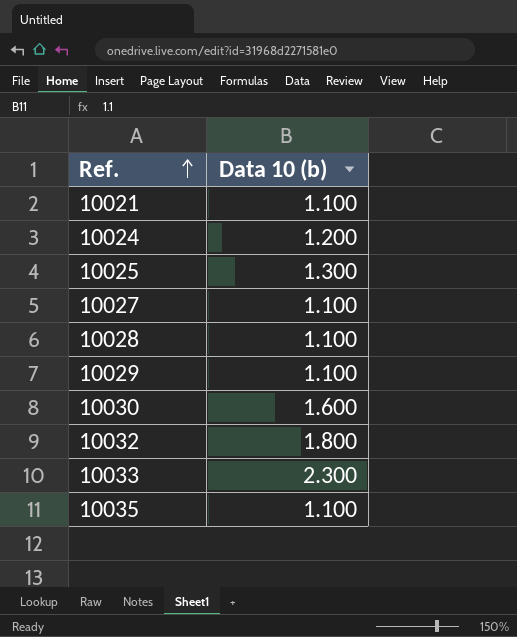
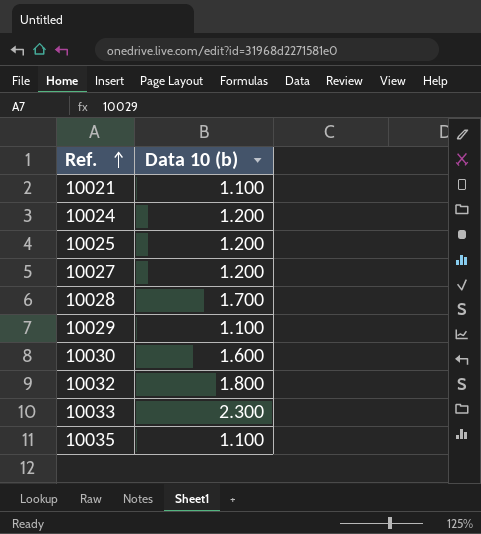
10025 | Data 10 (b): 1.300 -> 1.200
10027 | Data 10 (b): 1.100 -> 1.200
10028 | Data 10 (b): 1.100 -> 1.700

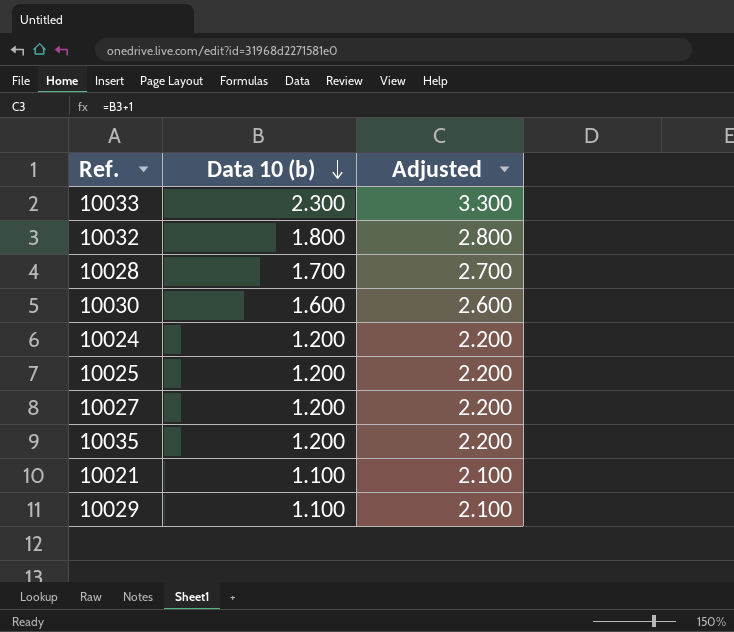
row order: Ref. ascending -> Data 10 (b) descending
column Adjusted | formula: none -> [Data 10 (b)] + 1
10035 | Data 10 (b): 1.100 -> 1.200

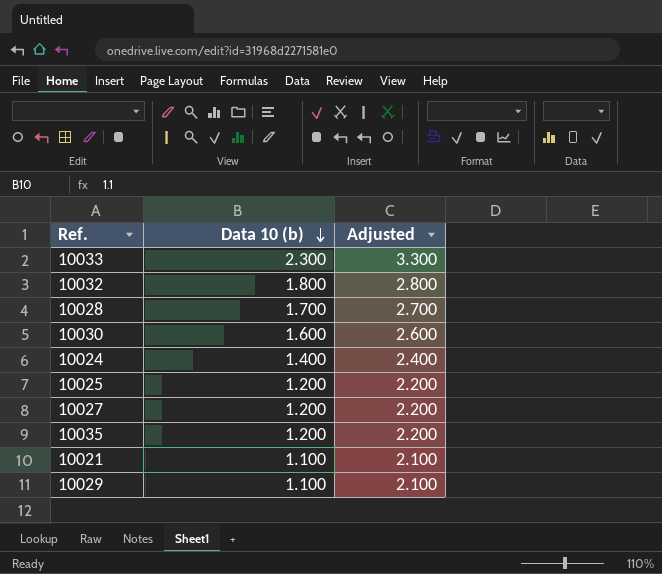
10024 | Data 10 (b): 1.200 -> 1.400
10024 | Adjusted: 2.200 -> 2.400

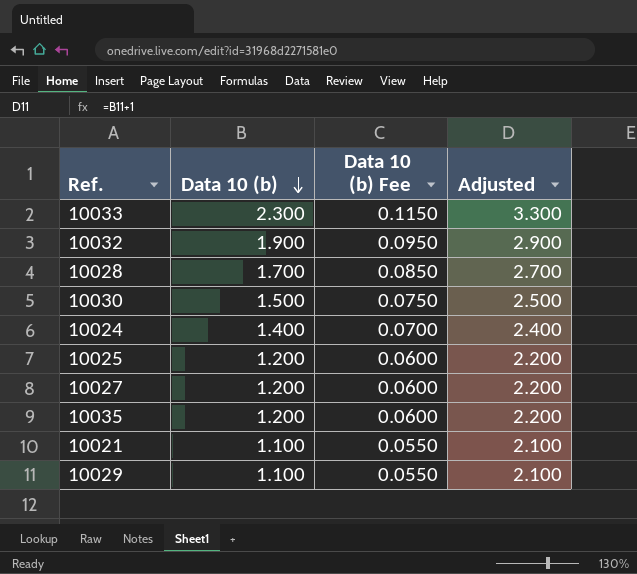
column Data 10 (b) Fee | formula: none -> [Data 10 (b)] * 0.05
10032 | Data 10 (b): 1.800 -> 1.900
10032 | Adjusted: 2.800 -> 2.900
10030 | Data 10 (b): 1.600 -> 1.500
10030 | Adjusted: 2.600 -> 2.500

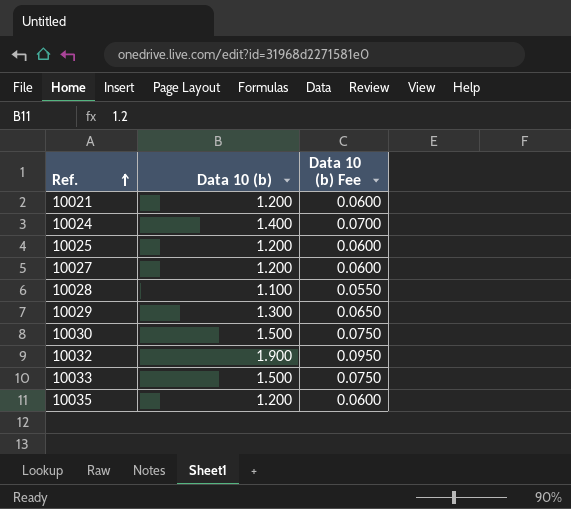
row order: Data 10 (b) descending -> Ref. ascending
column Adjusted | formula: [Data 10 (b)] + 1 -> none
10021 | Data 10 (b): 1.100 -> 1.200
10021 | Data 10 (b) Fee: 0.0550 -> 0.0600
10028 | Data 10 (b): 1.700 -> 1.100
10028 | Data 10 (b) Fee: 0.0850 -> 0.0550
10029 | Data 10 (b): 1.100 -> 1.300
10029 | Data 10 (b) Fee: 0.0550 -> 0.0650
10033 | Data 10 (b): 2.300 -> 1.500
10033 | Data 10 (b) Fee: 0.1150 -> 0.0750

